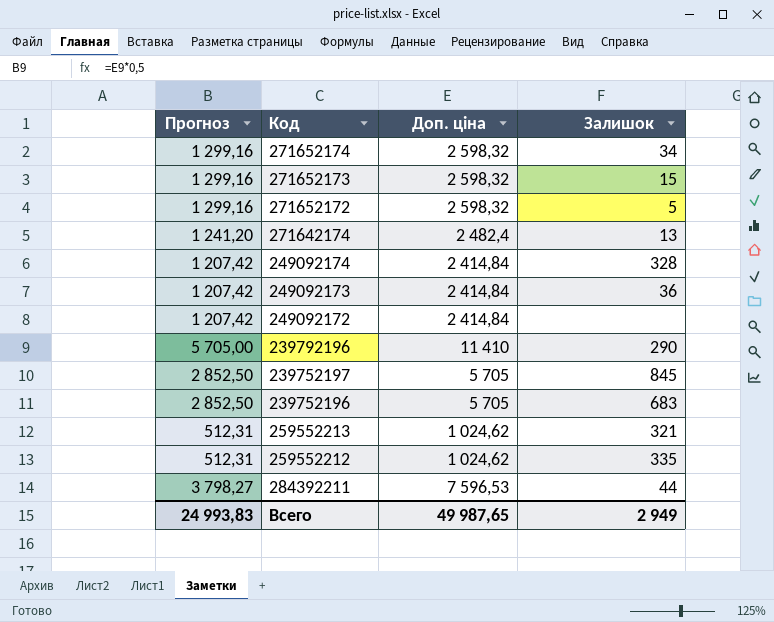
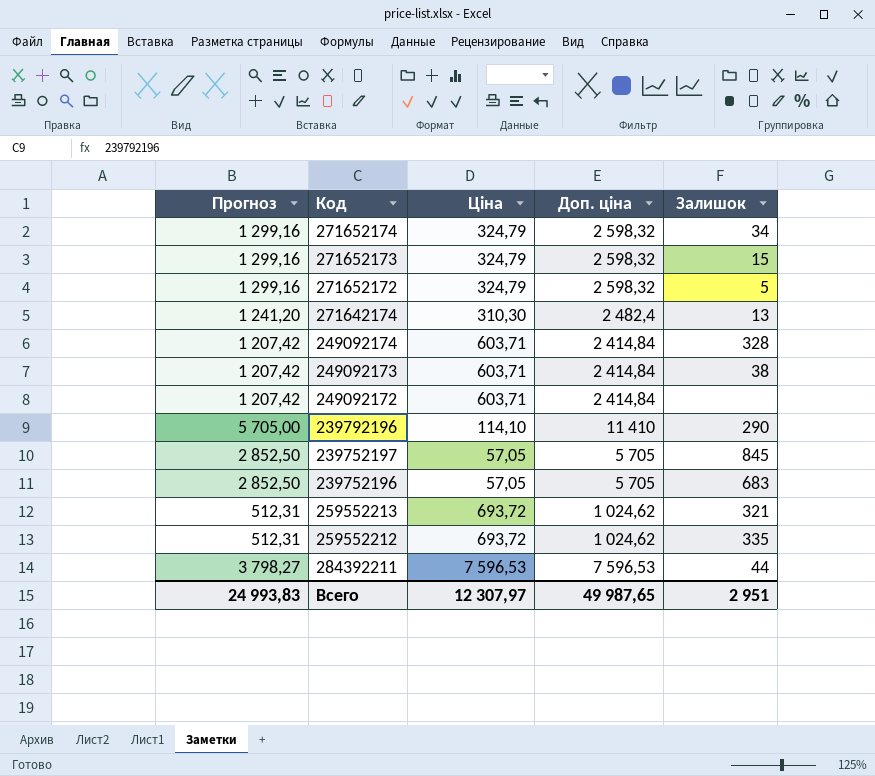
column Ціна | position: none -> 3
249092173 | Залишок: 36 -> 38
Всего | Залишок: 2 949 -> 2 951

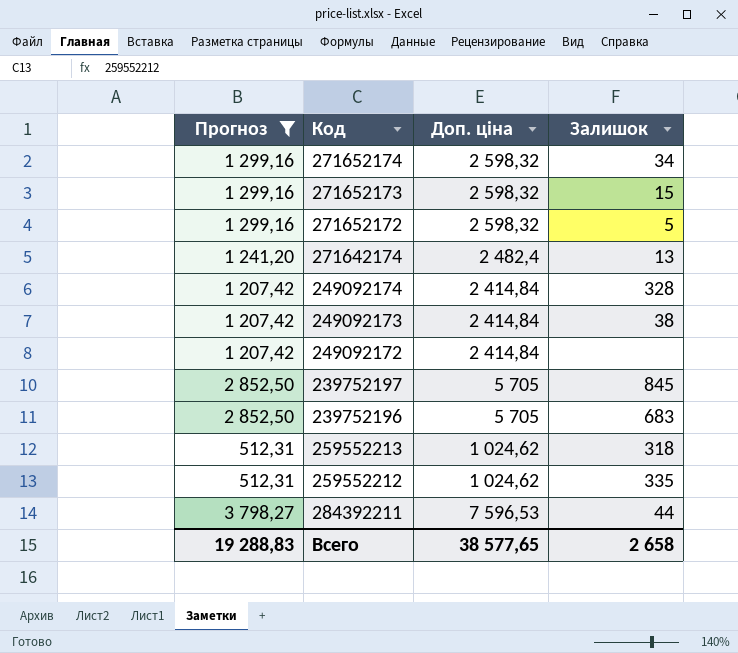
filter: none -> Прогноз != 5 705,00
column Ціна | position: 3 -> none
259552213 | Залишок: 321 -> 318
Всего | Прогноз: 24 993,83 -> 19 288,83
Всего | Доп. ціна: 49 987,65 -> 38 577,65
Всего | Залишок: 2 951 -> 2 658

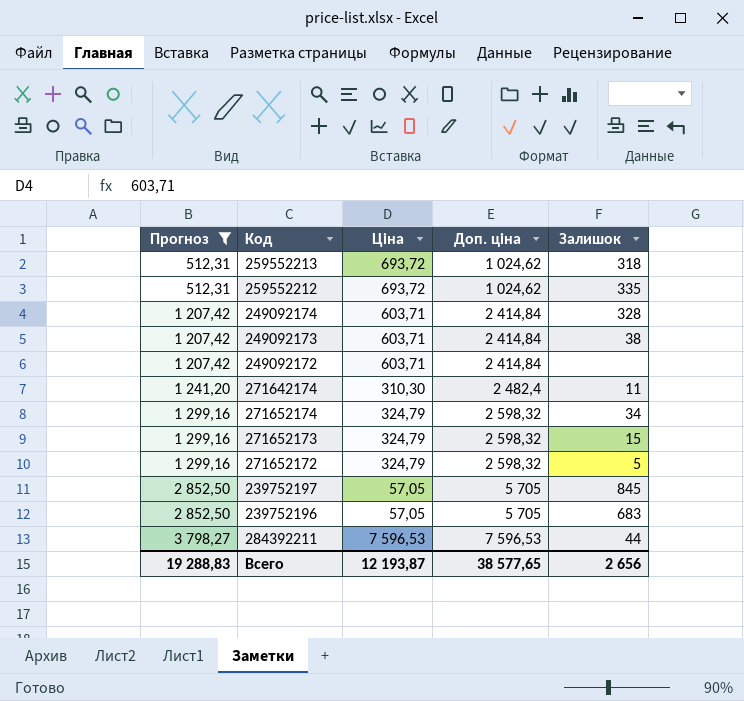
row order: none -> Прогноз ascending
column Ціна | position: none -> 3
271642174 | Залишок: 13 -> 11
Всего | Залишок: 2 658 -> 2 656

